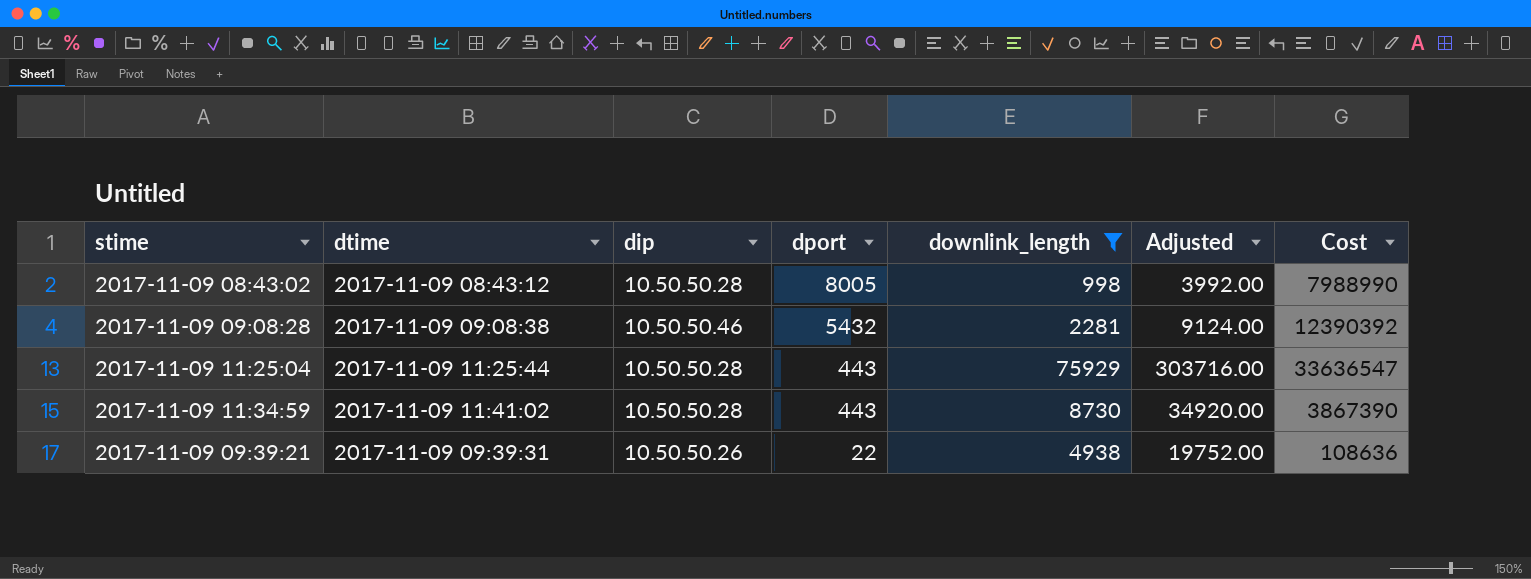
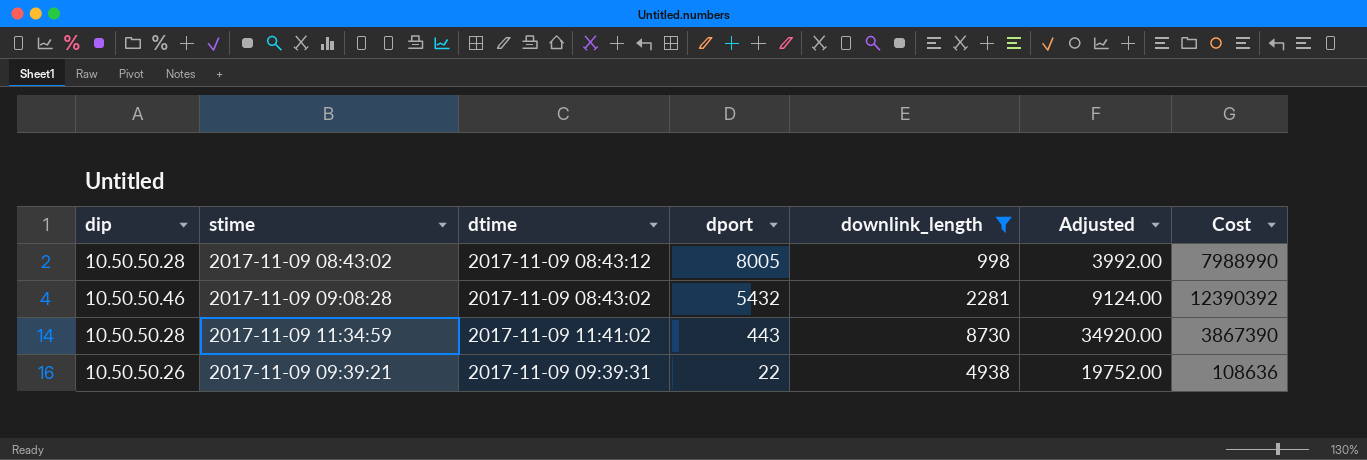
column dip | position: 3 -> 1
row 2017-11-09 11:25:04: 2017-11-09 11:25:44 | 10.50.50.28 | 443 | 75929 | 303716.00 | 33636547 -> none
2017-11-09 09:08:28 | dtime: 2017-11-09 09:08:38 -> 2017-11-09 08:43:02

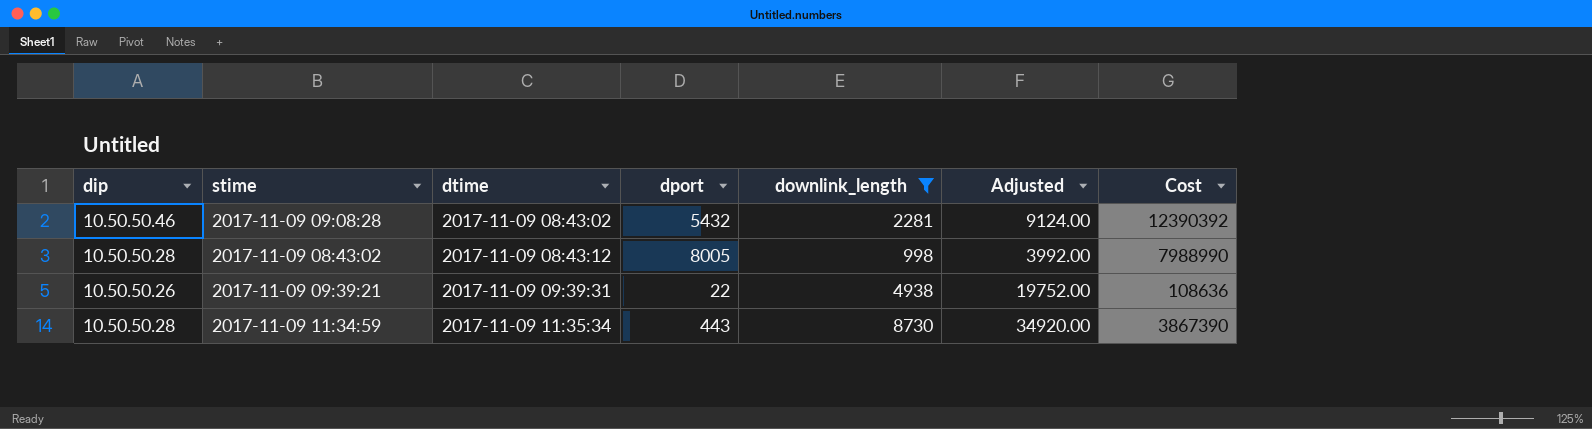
row order: dport descending -> dtime ascending
2017-11-09 11:34:59 | dtime: 2017-11-09 11:41:02 -> 2017-11-09 11:35:34

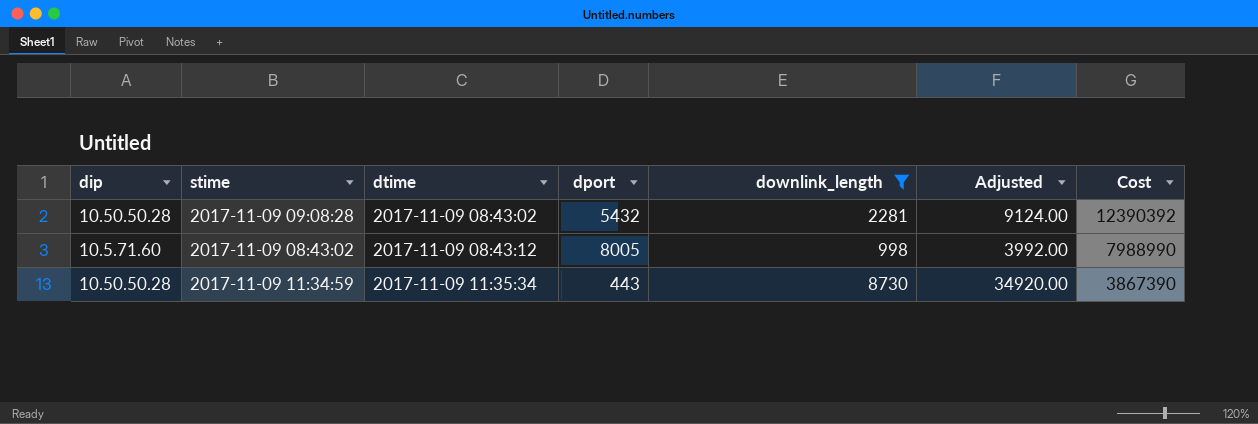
row 2017-11-09 09:39:21: 10.50.50.26 | 2017-11-09 09:39:31 | 22 | 4938 | 19752.00 | 108636 -> none
2017-11-09 09:08:28 | dip: 10.50.50.46 -> 10.50.50.28
2017-11-09 08:43:02 | dip: 10.50.50.28 -> 10.5.71.60

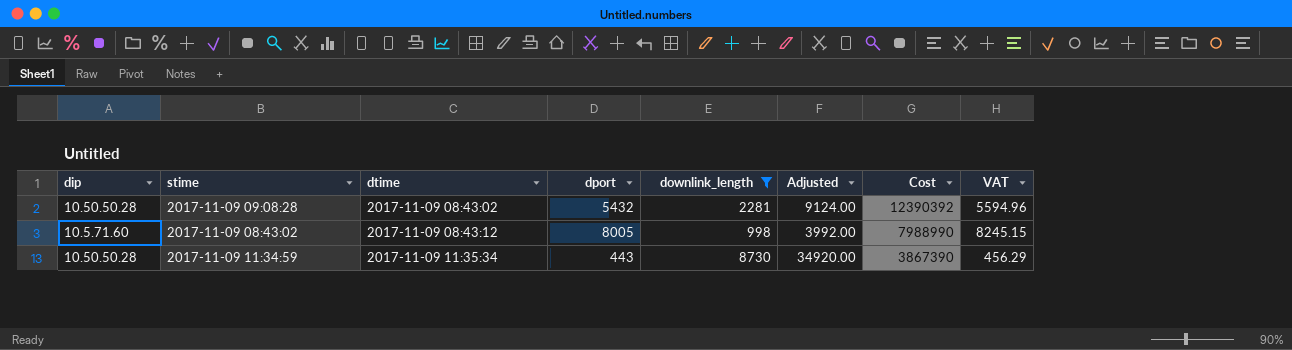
column VAT | formula: none -> [dport] * 1.03

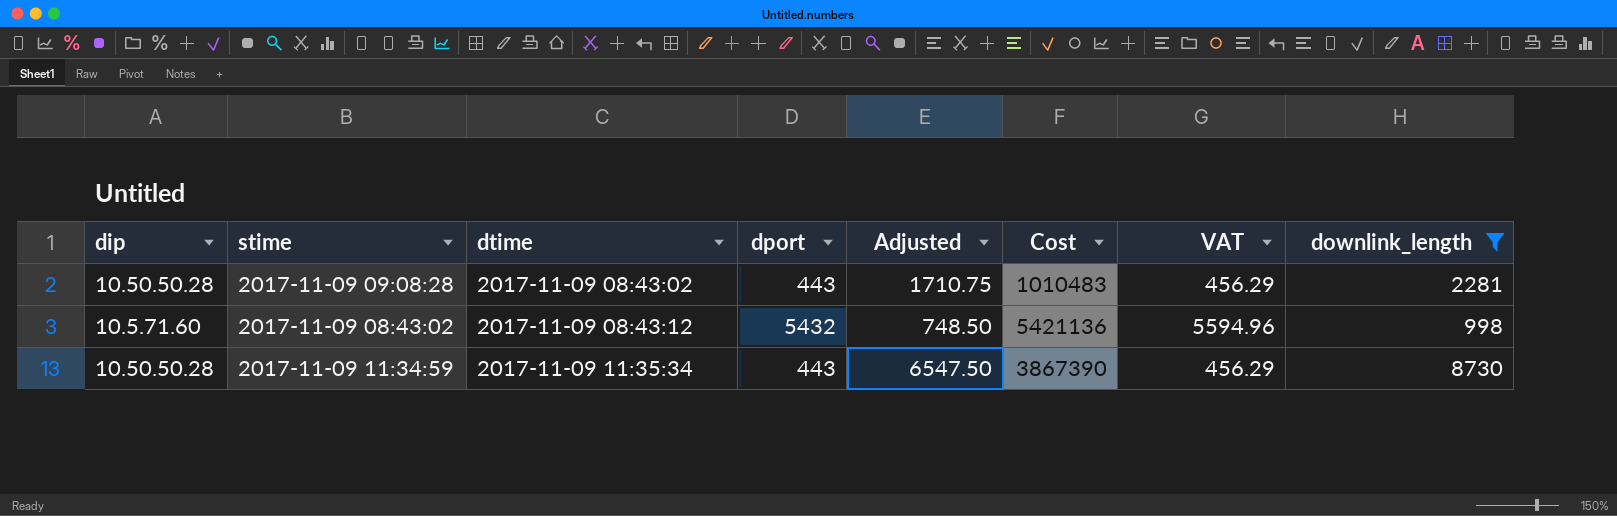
column Adjusted | formula: [downlink_length] * 4 -> [downlink_length] * 0.75
column downlink_length | position: 5 -> 8
2017-11-09 09:08:28 | dport: 5432 -> 443
2017-11-09 09:08:28 | Cost: 12390392 -> 1010483
2017-11-09 09:08:28 | VAT: 5594.96 -> 456.29
2017-11-09 08:43:02 | dport: 8005 -> 5432
2017-11-09 08:43:02 | Cost: 7988990 -> 5421136
2017-11-09 08:43:02 | VAT: 8245.15 -> 5594.96

